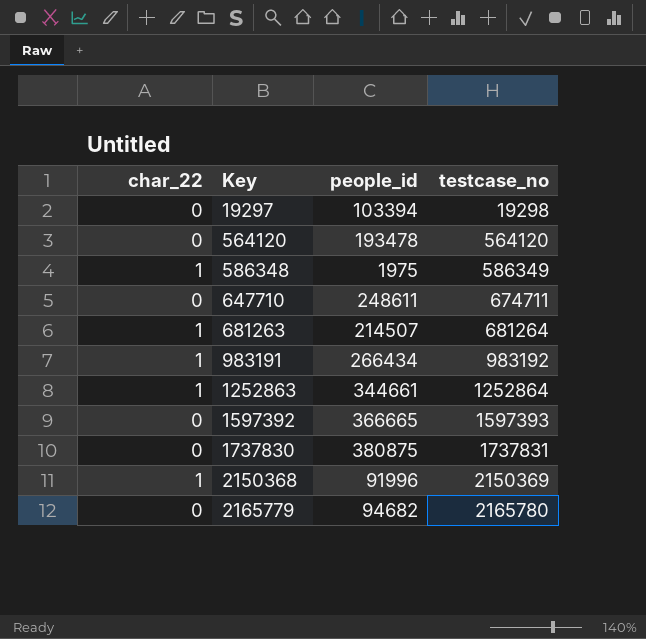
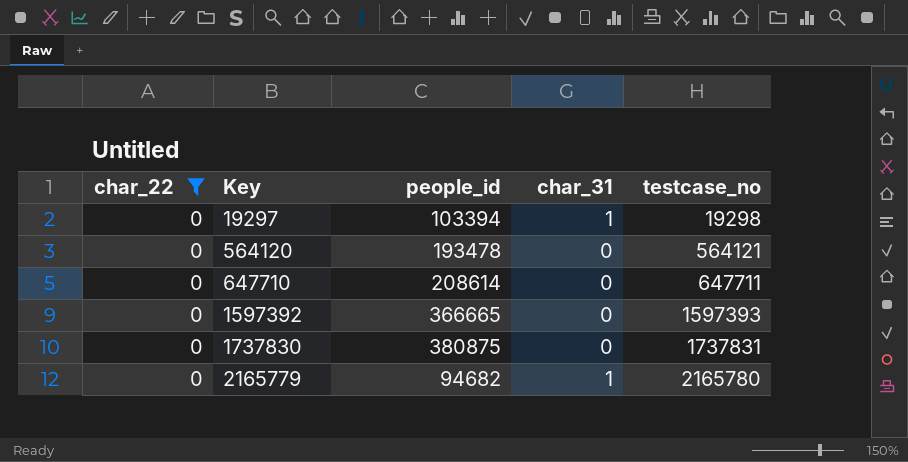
filter: none -> char_22 = 0
column char_31 | position: none -> 4
564120 | testcase_no: 564120 -> 564121
647710 | people_id: 248611 -> 208614
647710 | testcase_no: 674711 -> 647711

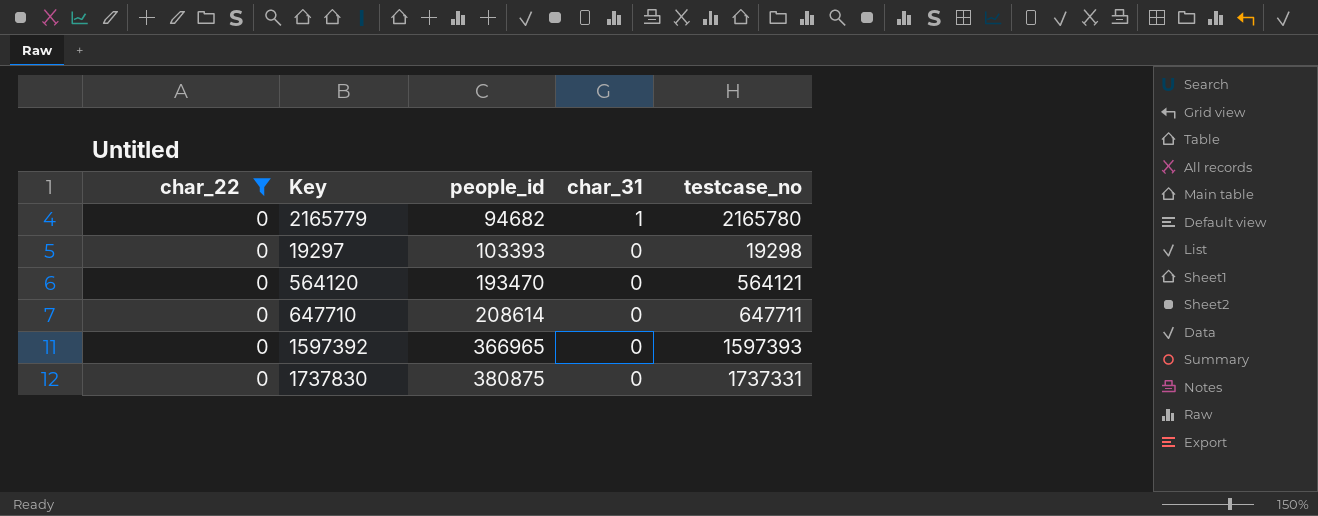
row order: Key ascending -> people_id ascending
19297 | people_id: 103394 -> 103393
19297 | char_31: 1 -> 0
564120 | people_id: 193478 -> 193470
1597392 | people_id: 366665 -> 366965
1737830 | testcase_no: 1737831 -> 1737331

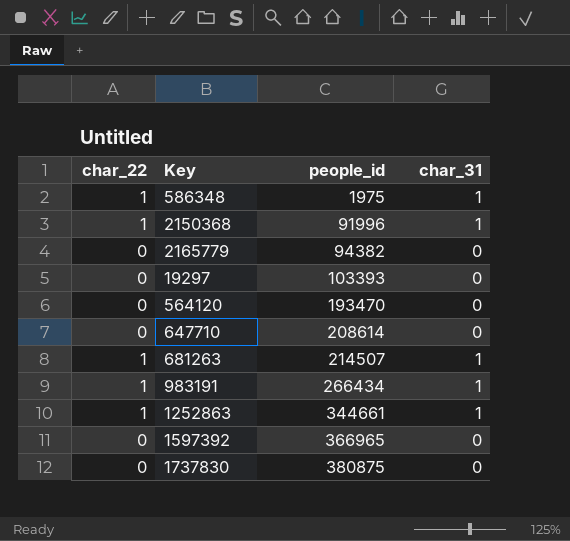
filter: char_22 = 0 -> none
column testcase_no | position: 5 -> none
2165779 | people_id: 94682 -> 94382
2165779 | char_31: 1 -> 0

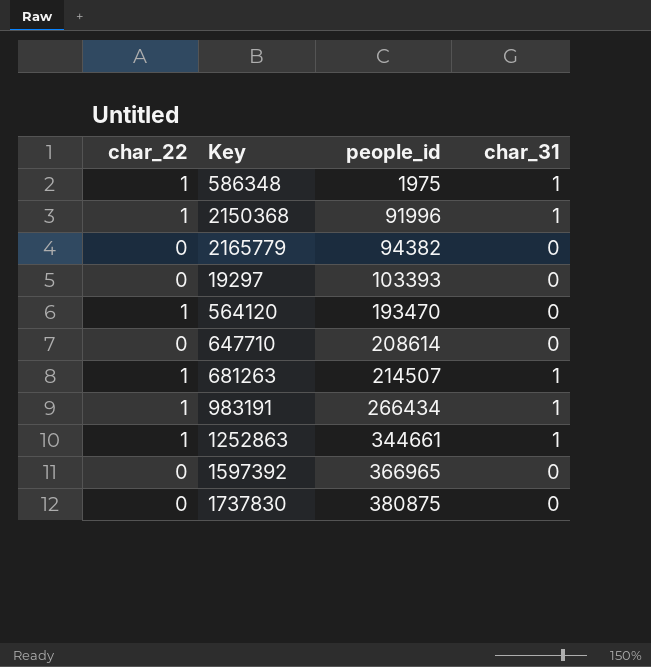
564120 | char_22: 0 -> 1

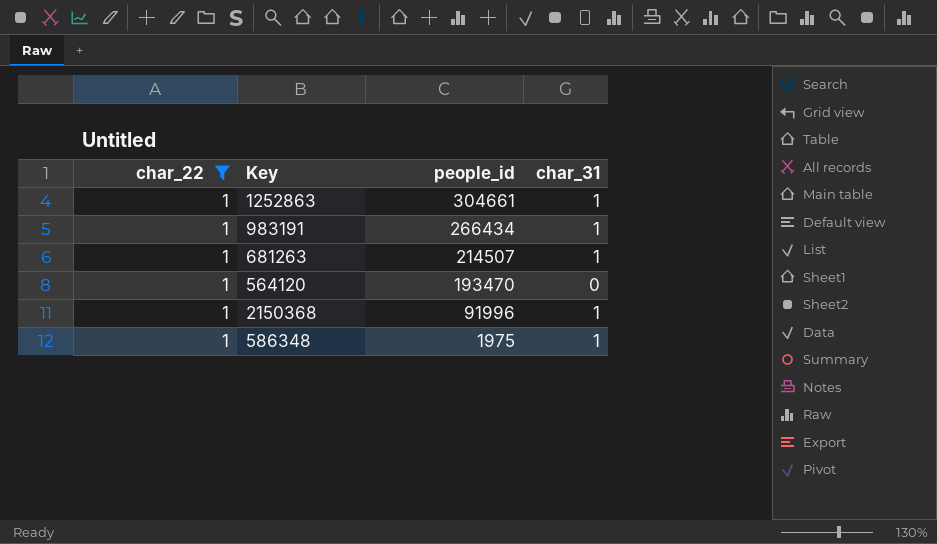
filter: none -> char_22 = 1
row order: people_id ascending -> people_id descending
1252863 | people_id: 344661 -> 304661

